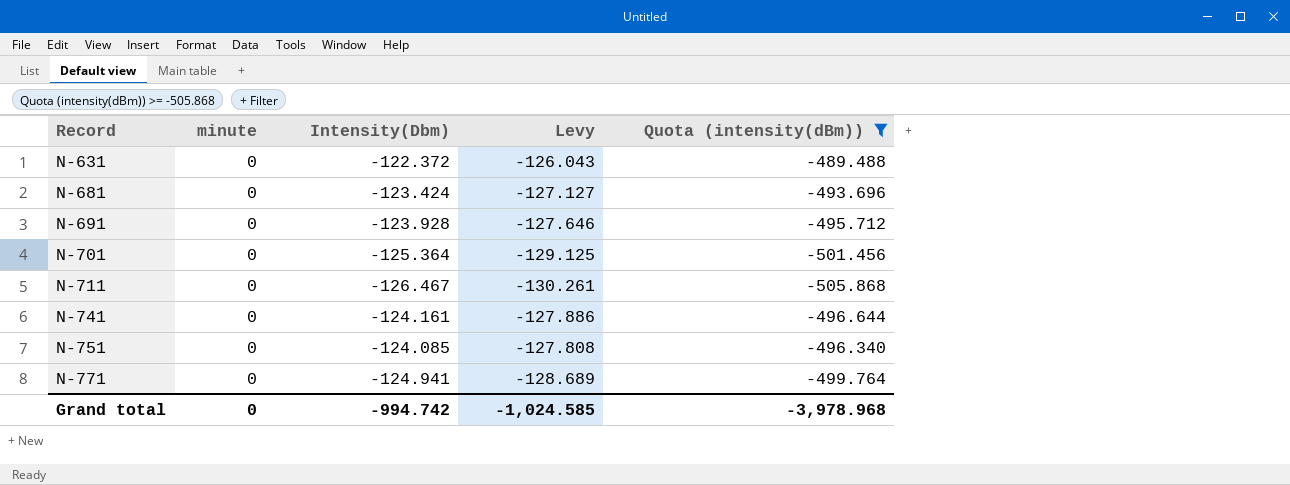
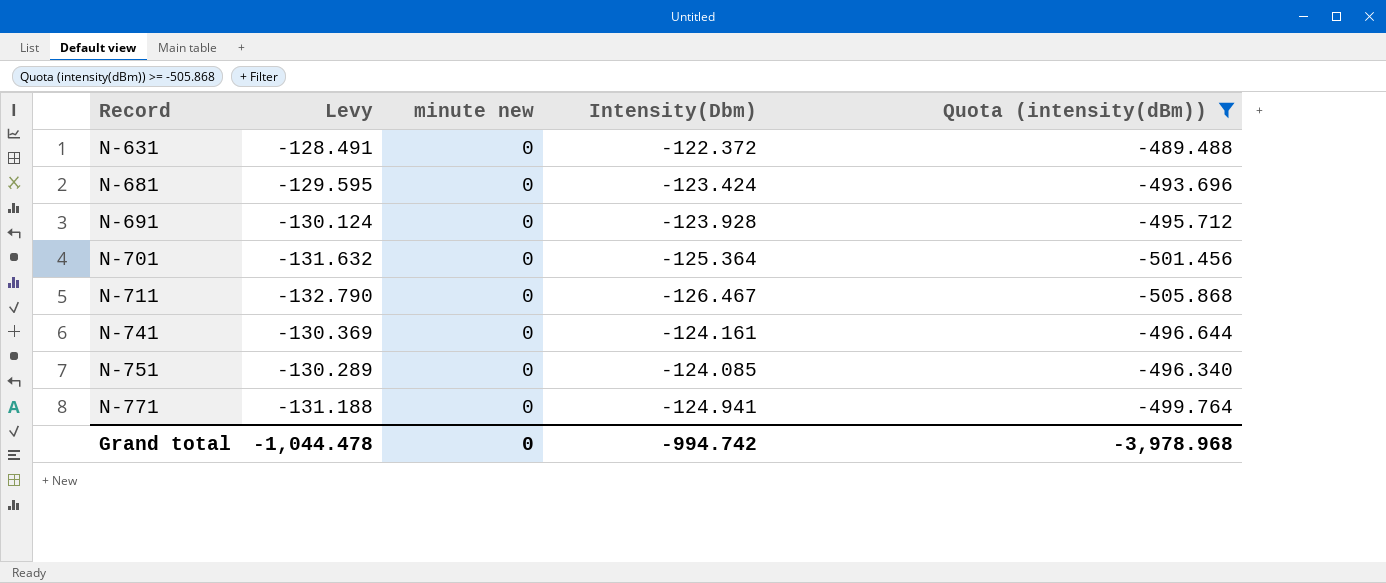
column Levy | formula: [Intensity(Dbm)] * 1.03 -> [Intensity(Dbm)] * 1.05
column Levy | position: 4 -> 2
column name: minute -> minute new
Grand total | Levy: -1,024.585 -> -1,044.478

